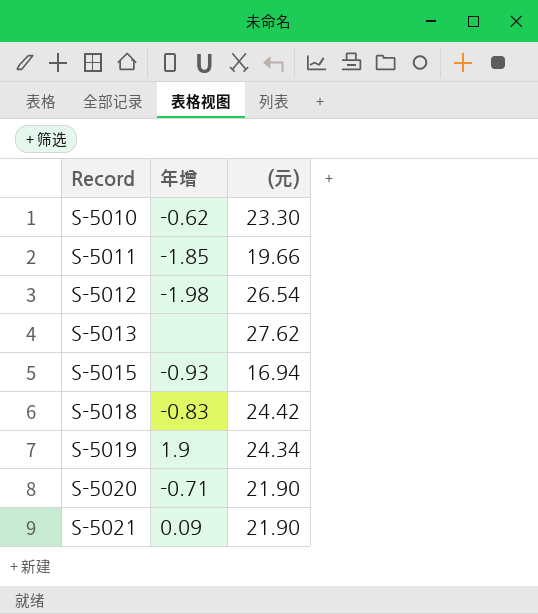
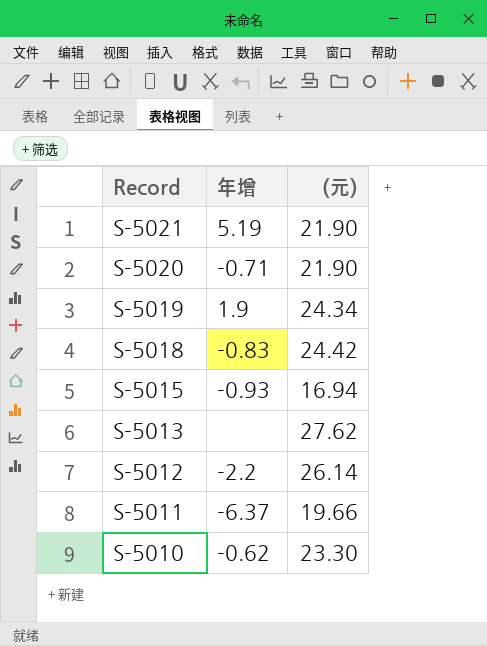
row order: Record ascending -> Record descending
S-5021 | 年增: 0.09 -> 5.19
S-5012 | 年增: -1.98 -> -2.2
S-5012 | (元): 26.54 -> 26.14
S-5011 | 年增: -1.85 -> -6.37

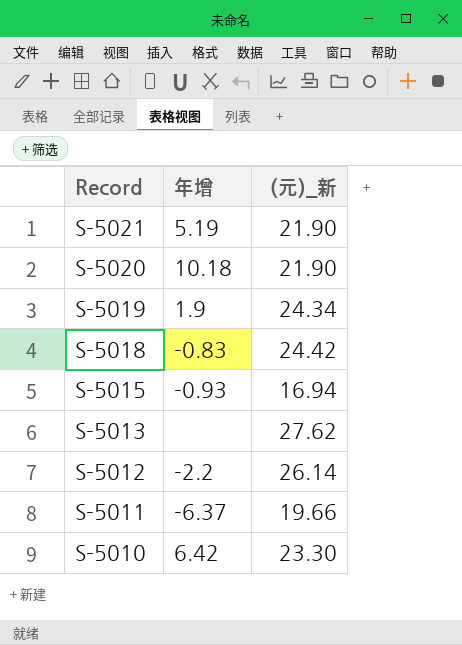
column name: (元) -> (元)_新
S-5020 | 年增: -0.71 -> 10.18
S-5010 | 年增: -0.62 -> 6.42

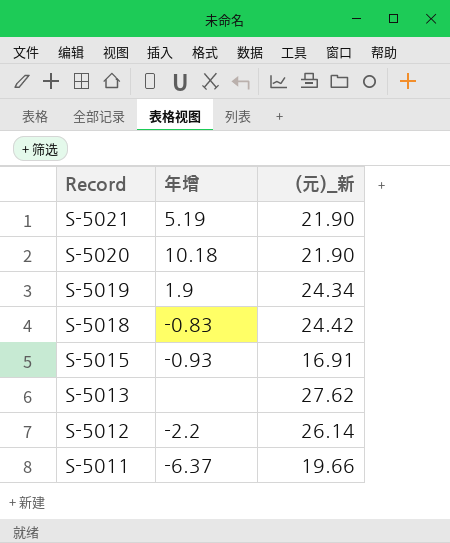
row S-5010: 6.42 | 23.30 -> none
S-5015 | (元)_新: 16.94 -> 16.91

